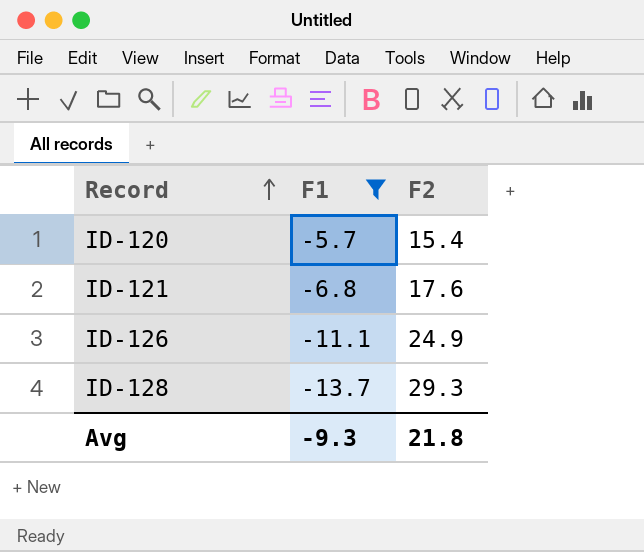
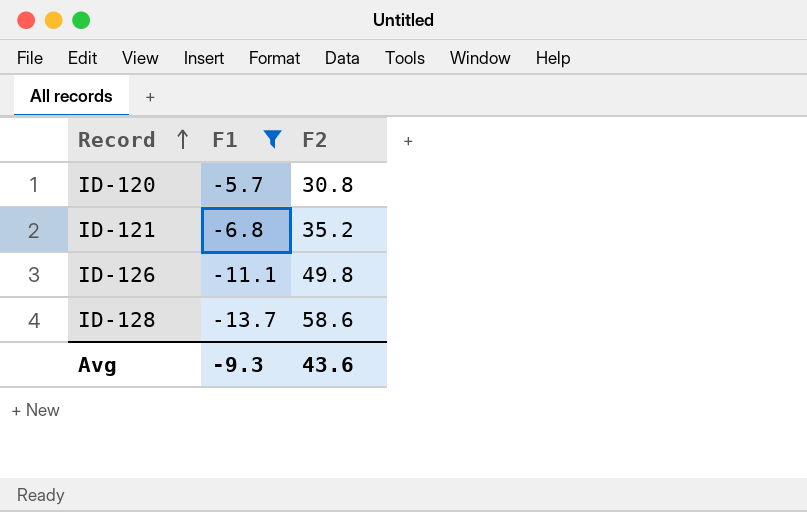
ID-120 | F2: 15.4 -> 30.8
ID-121 | F2: 17.6 -> 35.2
ID-126 | F2: 24.9 -> 49.8
ID-128 | F2: 29.3 -> 58.6
Avg | F2: 21.8 -> 43.6

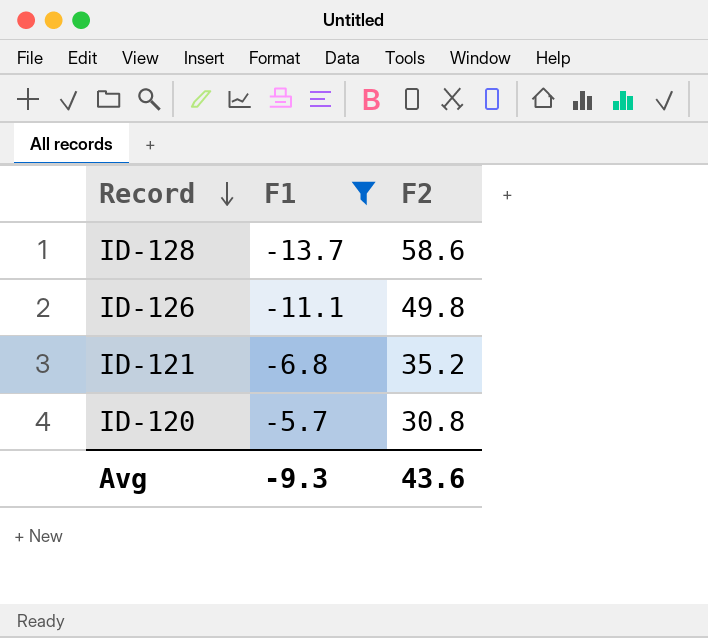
row order: Record ascending -> Record descending

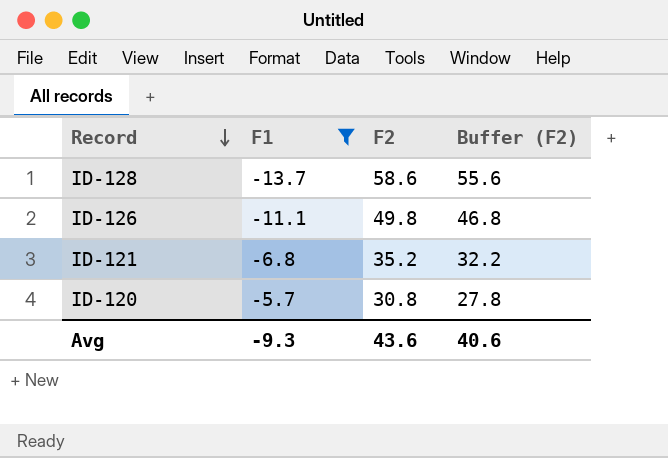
column Buffer (F2) | formula: none -> [F2] - 3

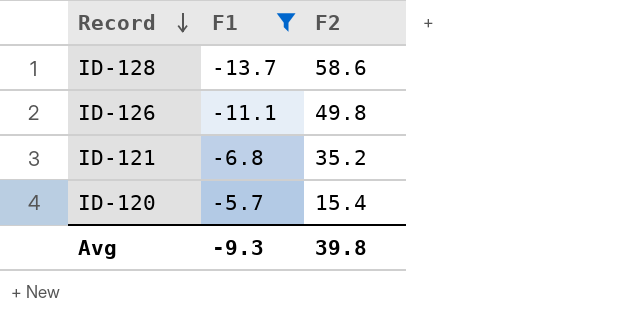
column Buffer (F2) | formula: [F2] - 3 -> none
ID-120 | F2: 30.8 -> 15.4
Avg | F2: 43.6 -> 39.8

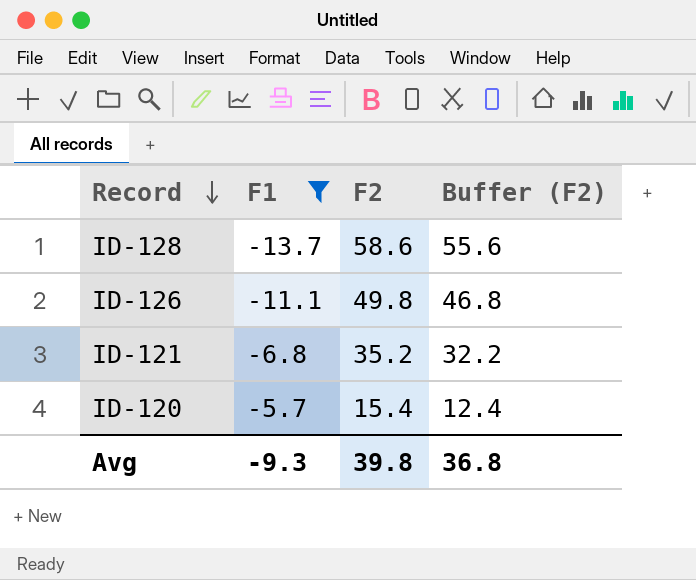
column Buffer (F2) | formula: none -> [F2] - 3

